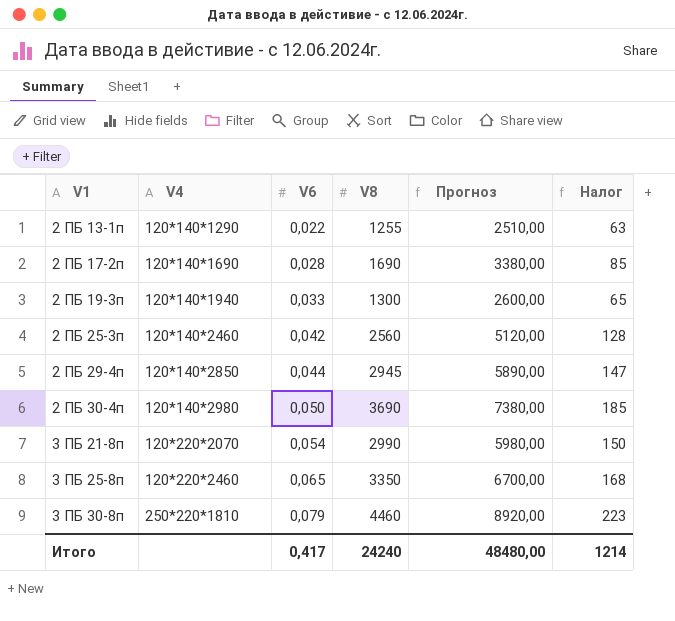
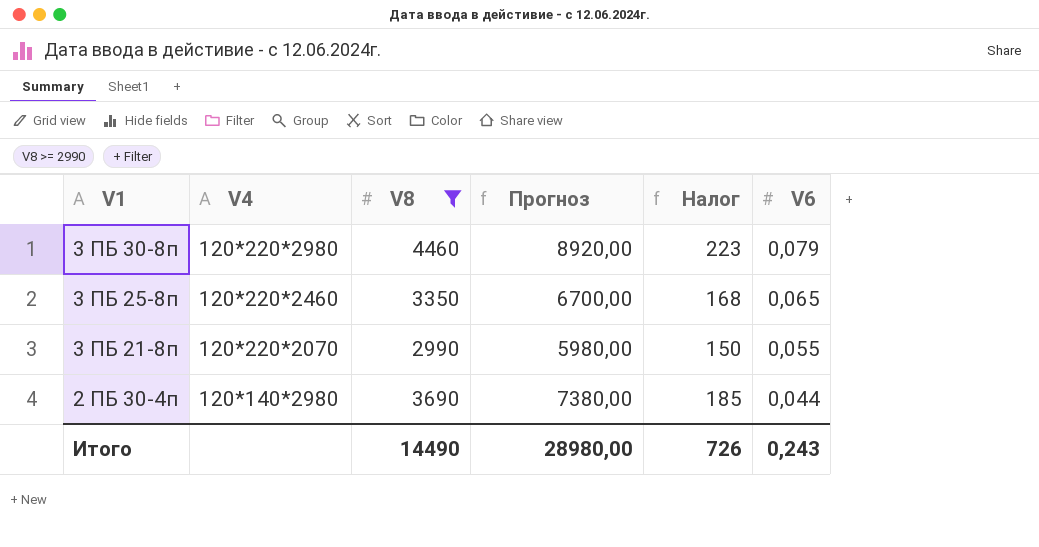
filter: none -> V8 >= 2990
row order: V1 ascending -> V1 descending
column V6 | position: 3 -> 6
3 ПБ 30-8п | V4: 250*220*1810 -> 120*220*2980
3 ПБ 21-8п | V6: 0,054 -> 0,055
2 ПБ 30-4п | V6: 0,050 -> 0,044
Итого | V8: 24240 -> 14490
Итого | Прогноз: 48480,00 -> 28980,00
Итого | Налог: 1214 -> 726
Итого | V6: 0,417 -> 0,243

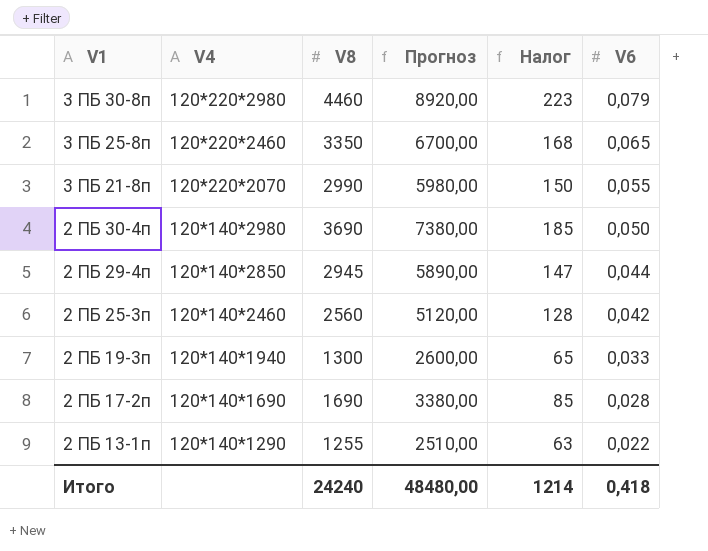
filter: V8 >= 2990 -> none
2 ПБ 30-4п | V6: 0,044 -> 0,050
Итого | V8: 14490 -> 24240
Итого | Прогноз: 28980,00 -> 48480,00
Итого | Налог: 726 -> 1214
Итого | V6: 0,243 -> 0,418

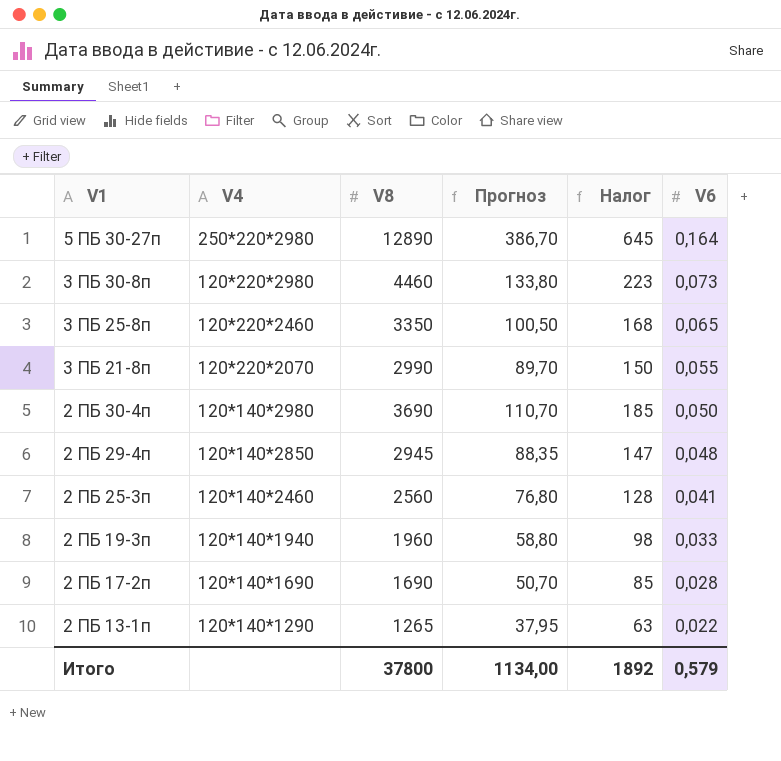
column Прогноз | formula: [V8] * 2 -> [V8] * 0,03
row 5 ПБ 30-27п: none -> 250*220*2980 | 12890 | 386,70 | 645 | 0,164
3 ПБ 30-8п | V6: 0,079 -> 0,073
2 ПБ 29-4п | V6: 0,044 -> 0,048
2 ПБ 25-3п | V6: 0,042 -> 0,041
2 ПБ 19-3п | V8: 1300 -> 1960
2 ПБ 19-3п | Налог: 65 -> 98
2 ПБ 13-1п | V8: 1255 -> 1265
Итого | V8: 24240 -> 37800
Итого | Прогноз: 48480,00 -> 1134,00
Итого | Налог: 1214 -> 1892
Итого | V6: 0,418 -> 0,579

